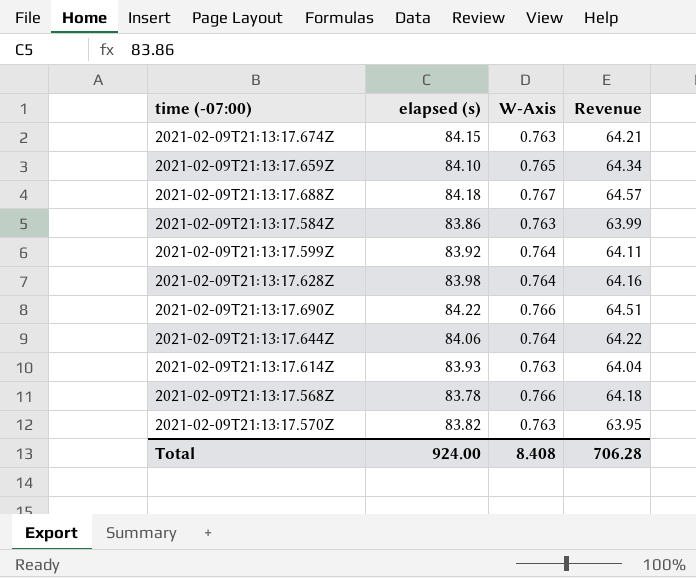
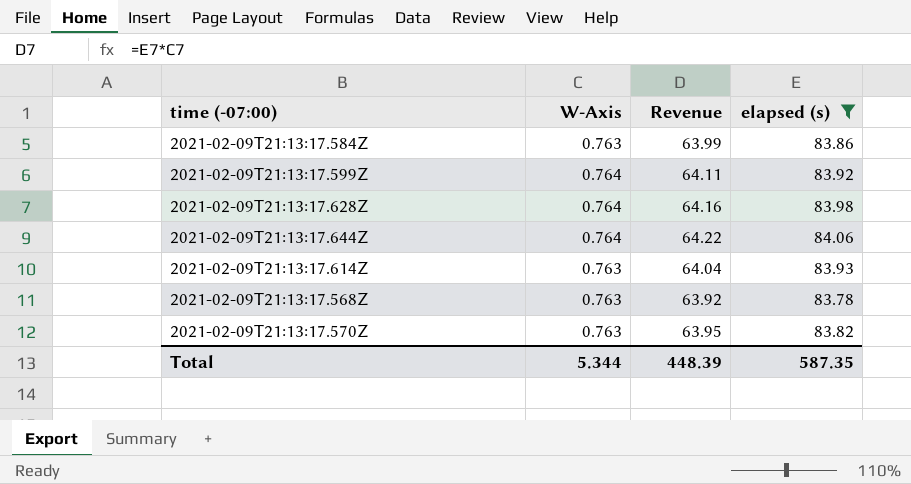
filter: none -> elapsed (s) <= 84.06
column elapsed (s) | position: 2 -> 4
2021-02-09T21:13:17.568Z | W-Axis: 0.766 -> 0.763
2021-02-09T21:13:17.568Z | Revenue: 64.18 -> 63.92
Total | W-Axis: 8.408 -> 5.344
Total | Revenue: 706.28 -> 448.39
Total | elapsed (s): 924.00 -> 587.35

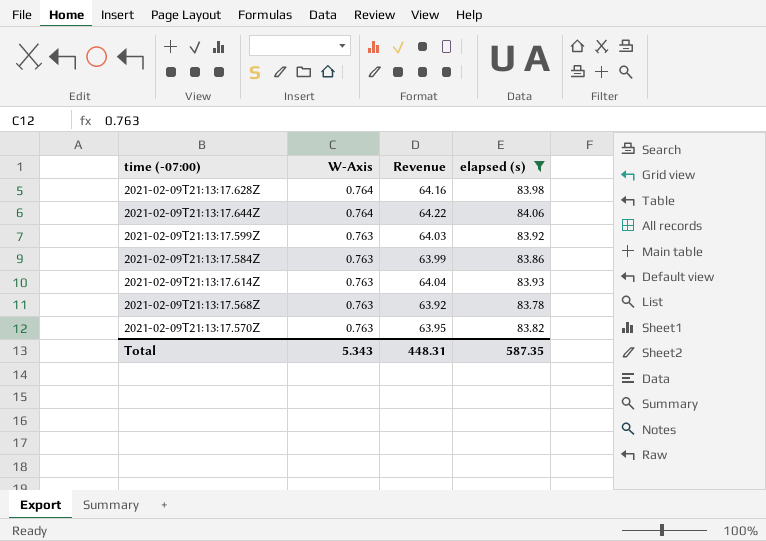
row order: none -> W-Axis descending
2021-02-09T21:13:17.599Z | W-Axis: 0.764 -> 0.763
2021-02-09T21:13:17.599Z | Revenue: 64.11 -> 64.03
Total | W-Axis: 5.344 -> 5.343
Total | Revenue: 448.39 -> 448.31

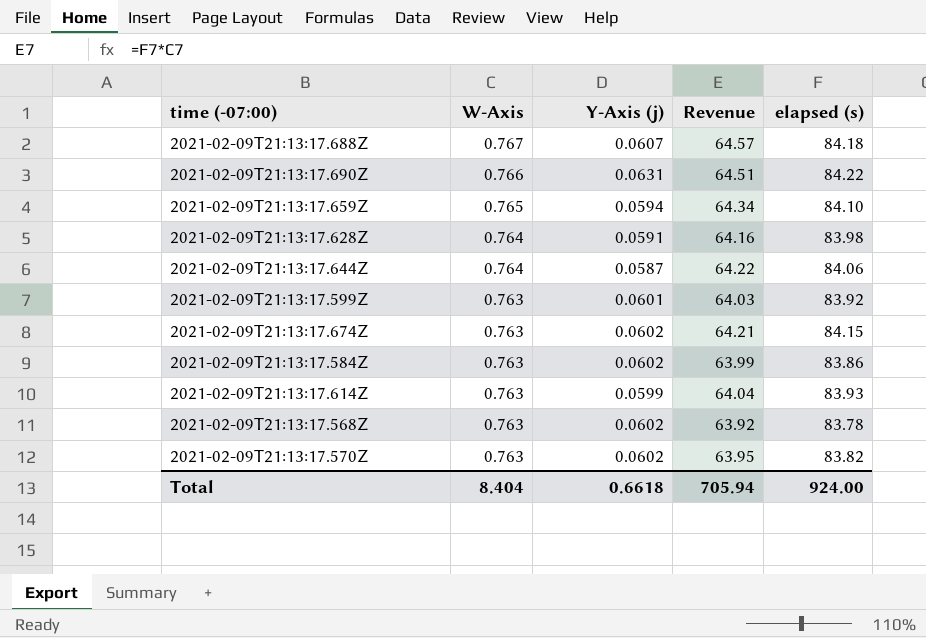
filter: elapsed (s) <= 84.06 -> none
column Y-Axis (j) | position: none -> 3
Total | W-Axis: 5.343 -> 8.404
Total | Revenue: 448.31 -> 705.94
Total | elapsed (s): 587.35 -> 924.00

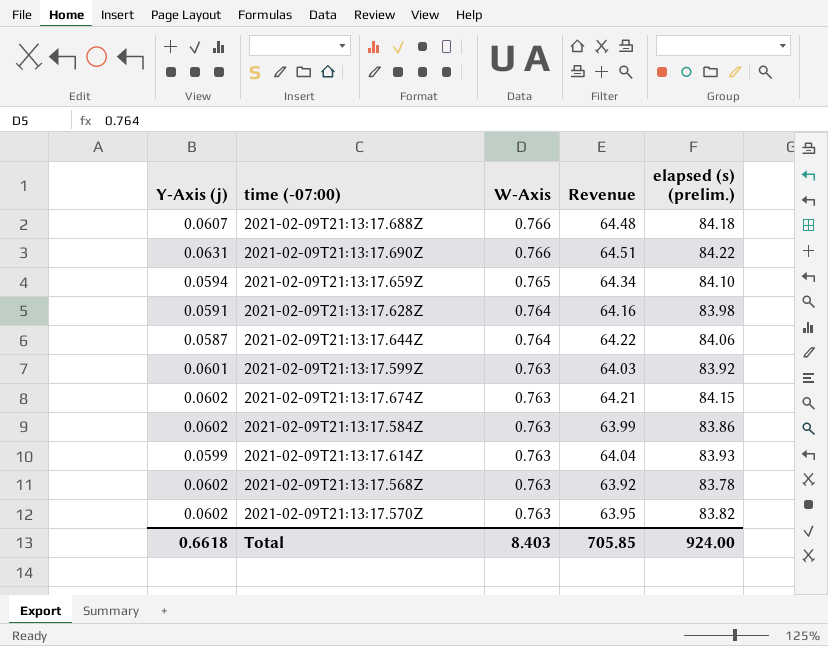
column Y-Axis (j) | position: 3 -> 1
column name: elapsed (s) -> elapsed (s) (prelim.)
2021-02-09T21:13:17.688Z | W-Axis: 0.767 -> 0.766
2021-02-09T21:13:17.688Z | Revenue: 64.57 -> 64.48
Total | W-Axis: 8.404 -> 8.403
Total | Revenue: 705.94 -> 705.85

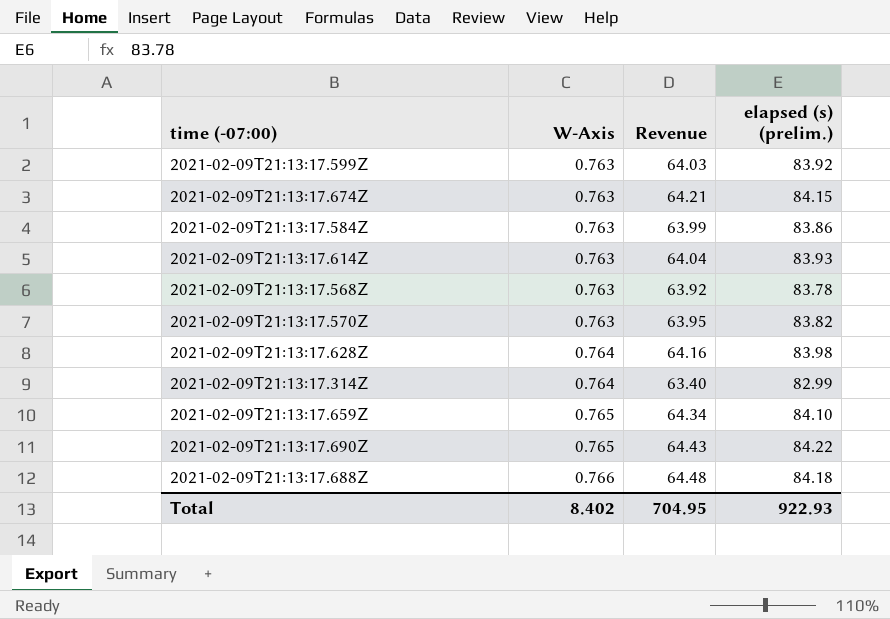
row order: W-Axis descending -> W-Axis ascending
column Y-Axis (j) | position: 1 -> none
row 2021-02-09T21:13:17.644Z: 0.0587 | 0.764 | 64.22 | 84.06 -> none
row 2021-02-09T21:13:17.314Z: none -> 0.764 | 63.40 | 82.99
2021-02-09T21:13:17.690Z | W-Axis: 0.766 -> 0.765
2021-02-09T21:13:17.690Z | Revenue: 64.51 -> 64.43
Total | W-Axis: 8.403 -> 8.402
Total | Revenue: 705.85 -> 704.95
Total | elapsed (s) (prelim.): 924.00 -> 922.93

